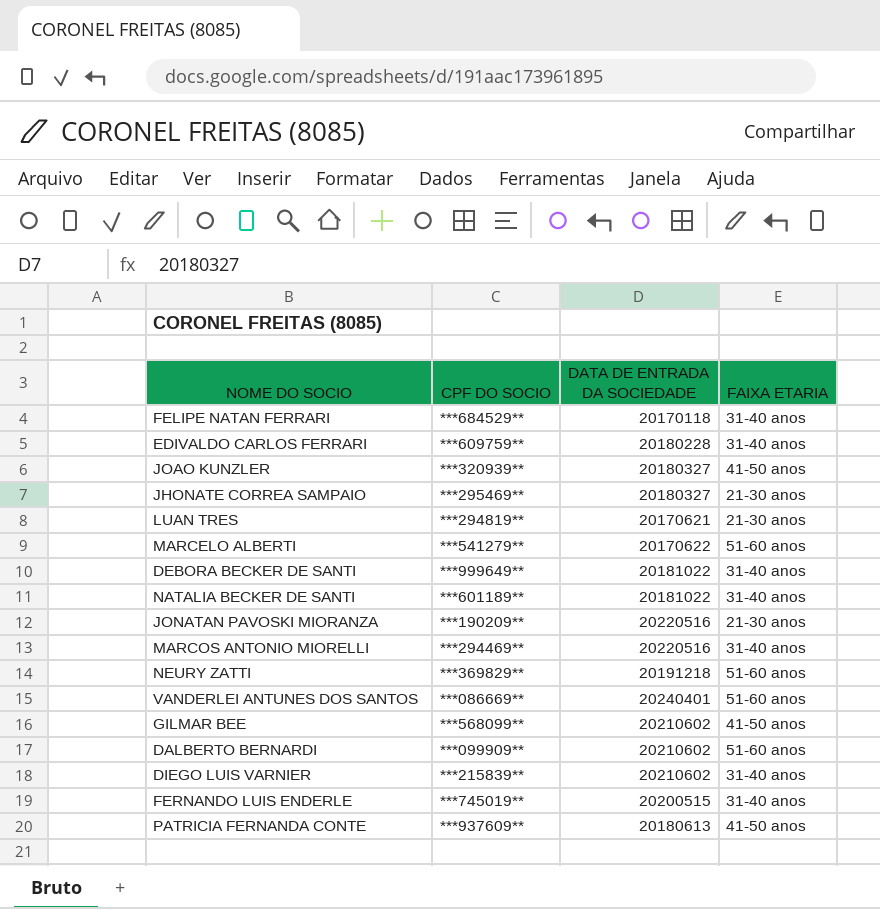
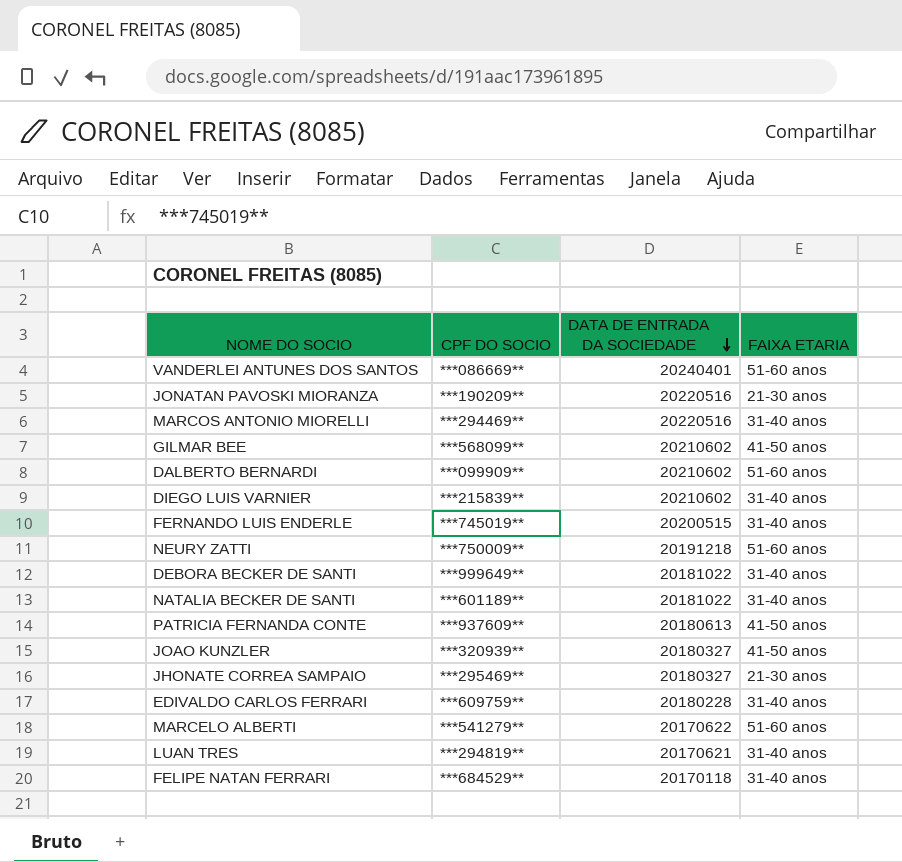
row order: none -> DATA DE ENTRADA DA SOCIEDADE descending
NEURY ZATTI | CPF DO SOCIO: ***369829** -> ***750009**
LUAN TRES | FAIXA ETARIA: 21-30 anos -> 31-40 anos

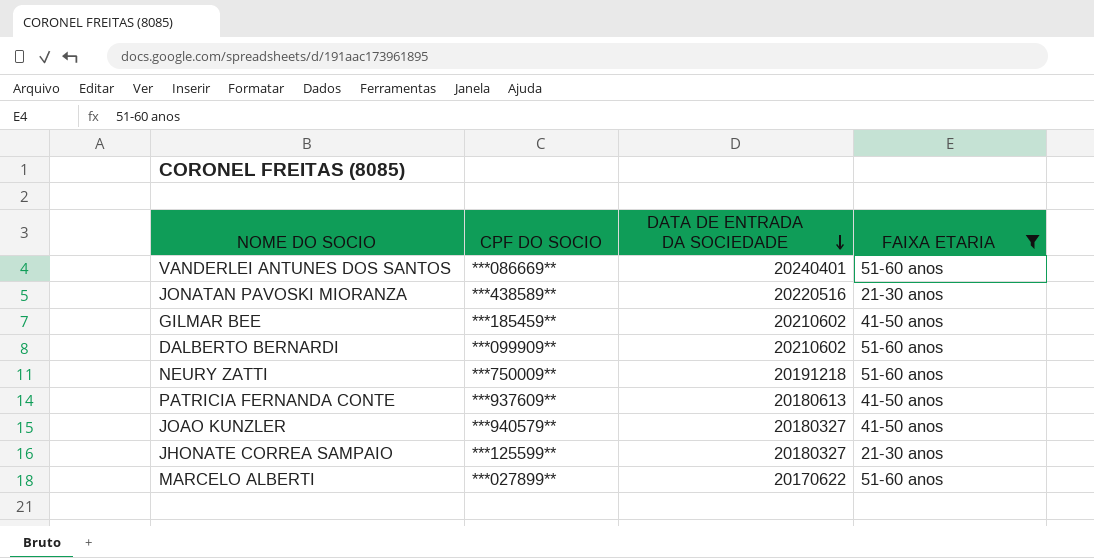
filter: none -> FAIXA ETARIA != 31-40 anos
JONATAN PAVOSKI MIORANZA | CPF DO SOCIO: ***190209** -> ***438589**
GILMAR BEE | CPF DO SOCIO: ***568099** -> ***185459**
JOAO KUNZLER | CPF DO SOCIO: ***320939** -> ***940579**
JHONATE CORREA SAMPAIO | CPF DO SOCIO: ***295469** -> ***125599**
MARCELO ALBERTI | CPF DO SOCIO: ***541279** -> ***027899**

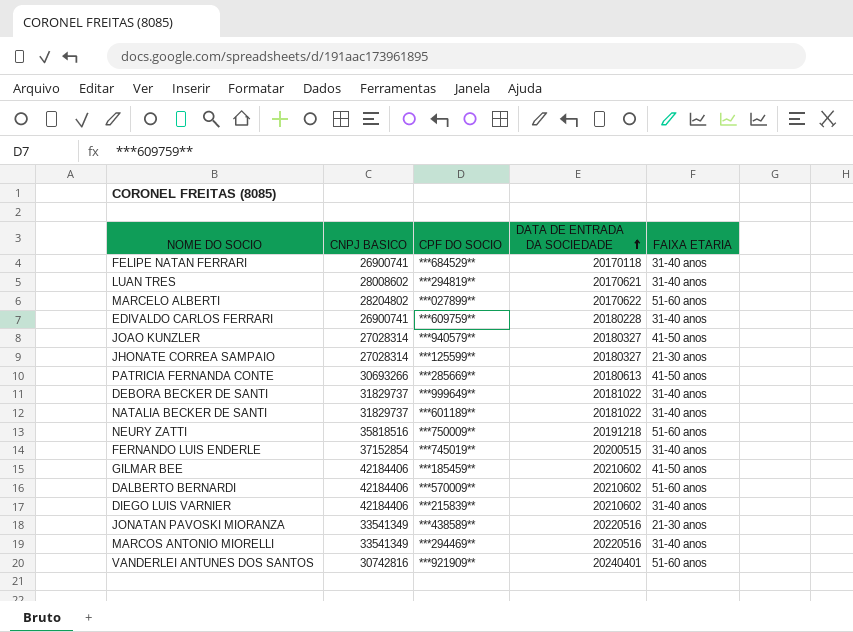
filter: FAIXA ETARIA != 31-40 anos -> none
row order: DATA DE ENTRADA DA SOCIEDADE descending -> DATA DE ENTRADA DA SOCIEDADE ascending
column CNPJ BASICO | position: none -> 2
PATRICIA FERNANDA CONTE | CPF DO SOCIO: ***937609** -> ***285669**
DALBERTO BERNARDI | CPF DO SOCIO: ***099909** -> ***570009**
VANDERLEI ANTUNES DOS SANTOS | CPF DO SOCIO: ***086669** -> ***921909**

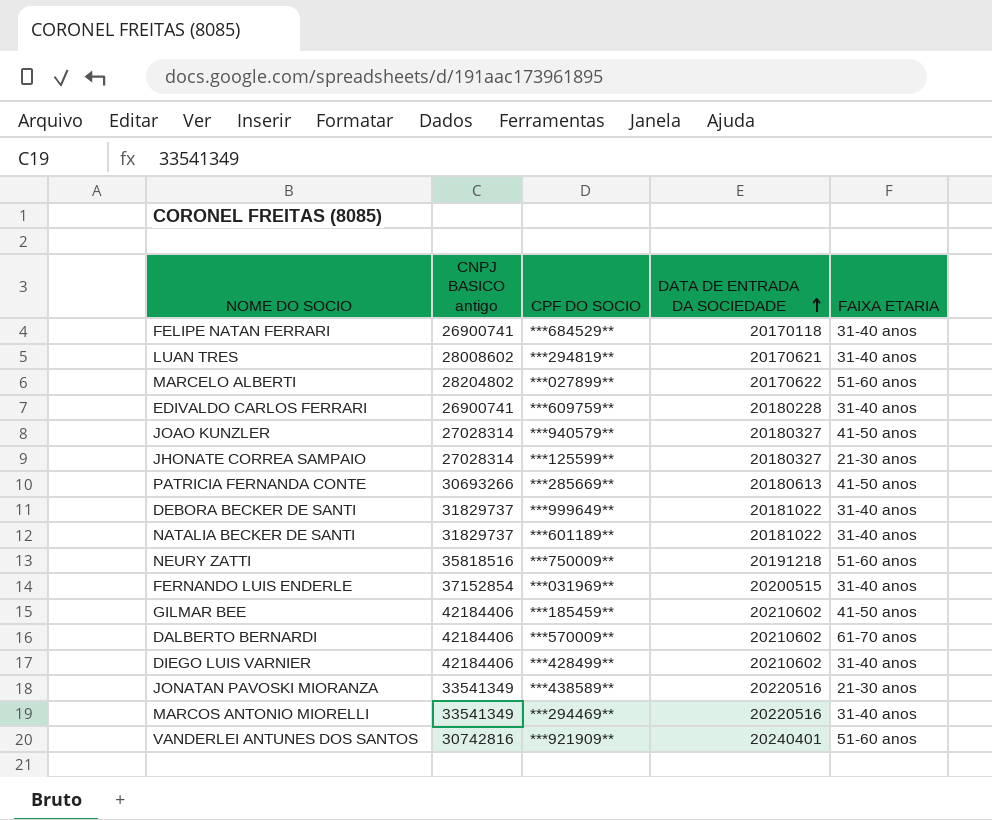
column name: CNPJ BASICO -> CNPJ BASICO antigo
FERNANDO LUIS ENDERLE | CPF DO SOCIO: ***745019** -> ***031969**
DALBERTO BERNARDI | FAIXA ETARIA: 51-60 anos -> 61-70 anos
DIEGO LUIS VARNIER | CPF DO SOCIO: ***215839** -> ***428499**

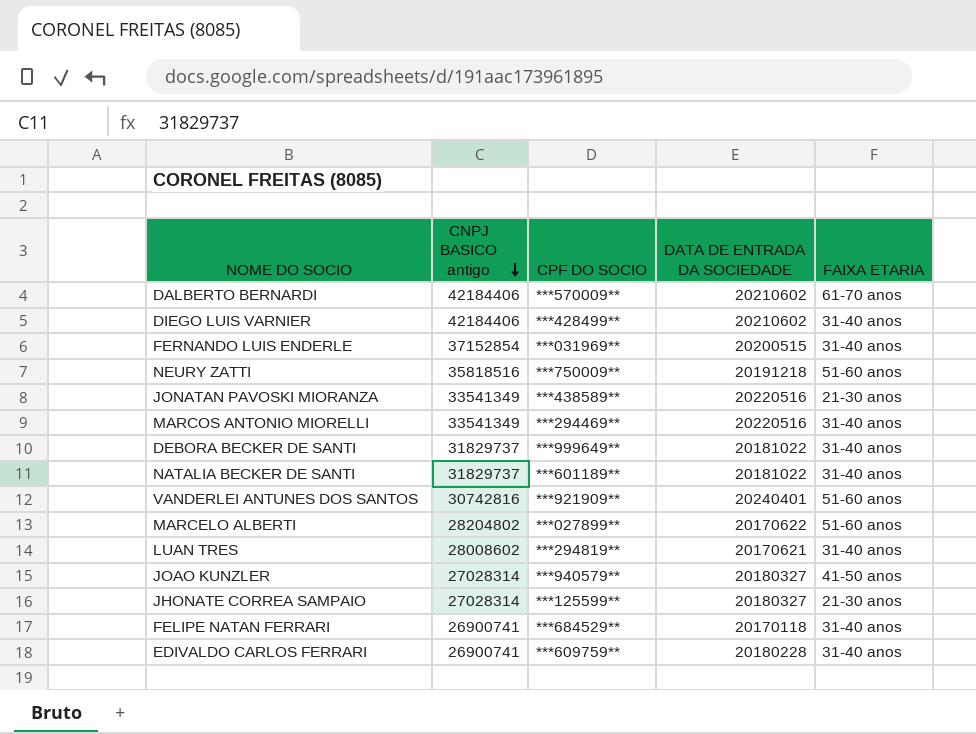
row order: DATA DE ENTRADA DA SOCIEDADE ascending -> CNPJ BASICO antigo descending
row PATRICIA FERNANDA CONTE: 30693266 | ***285669** | 20180613 | 41-50 anos -> none
row GILMAR BEE: 42184406 | ***185459** | 20210602 | 41-50 anos -> none

